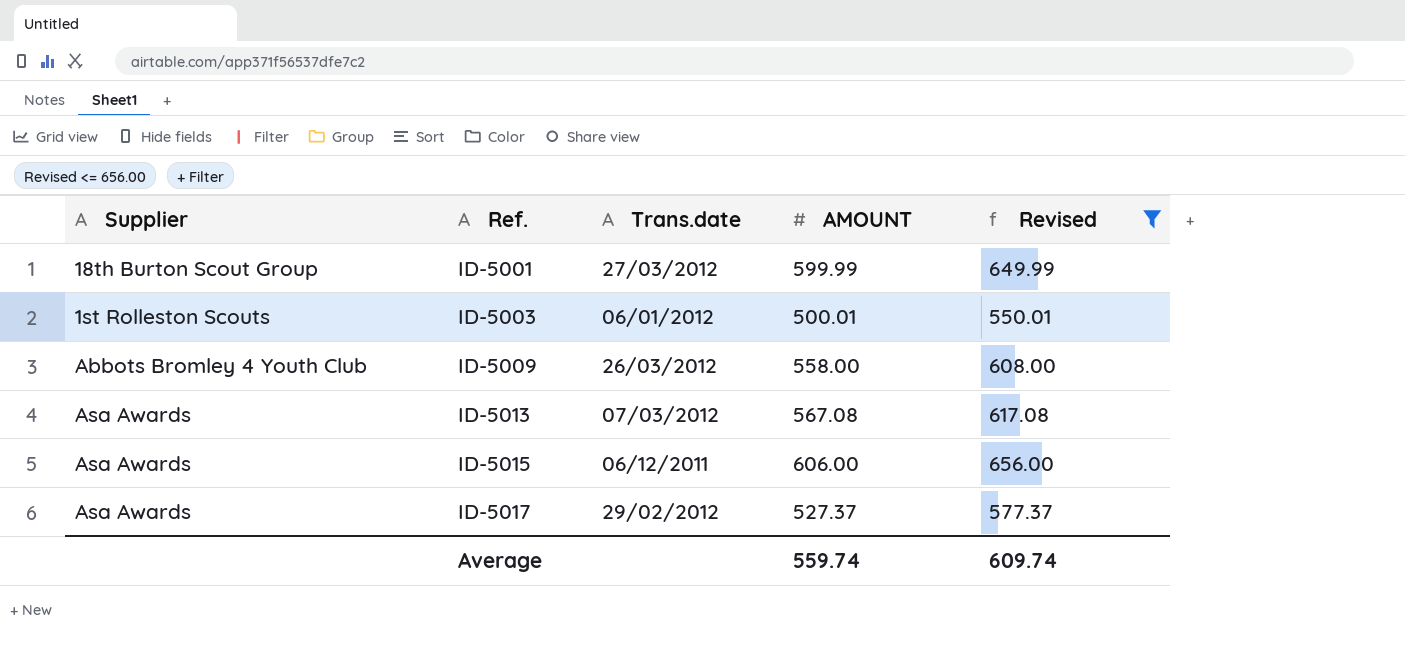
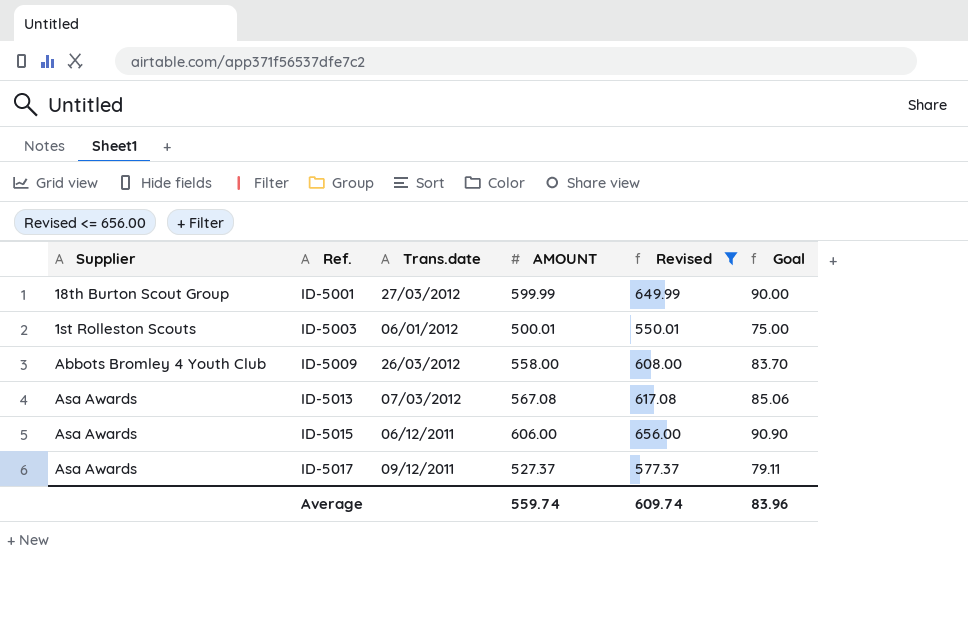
column Goal | formula: none -> [AMOUNT] * 0.15
ID-5017 | Trans.date: 29/02/2012 -> 09/12/2011

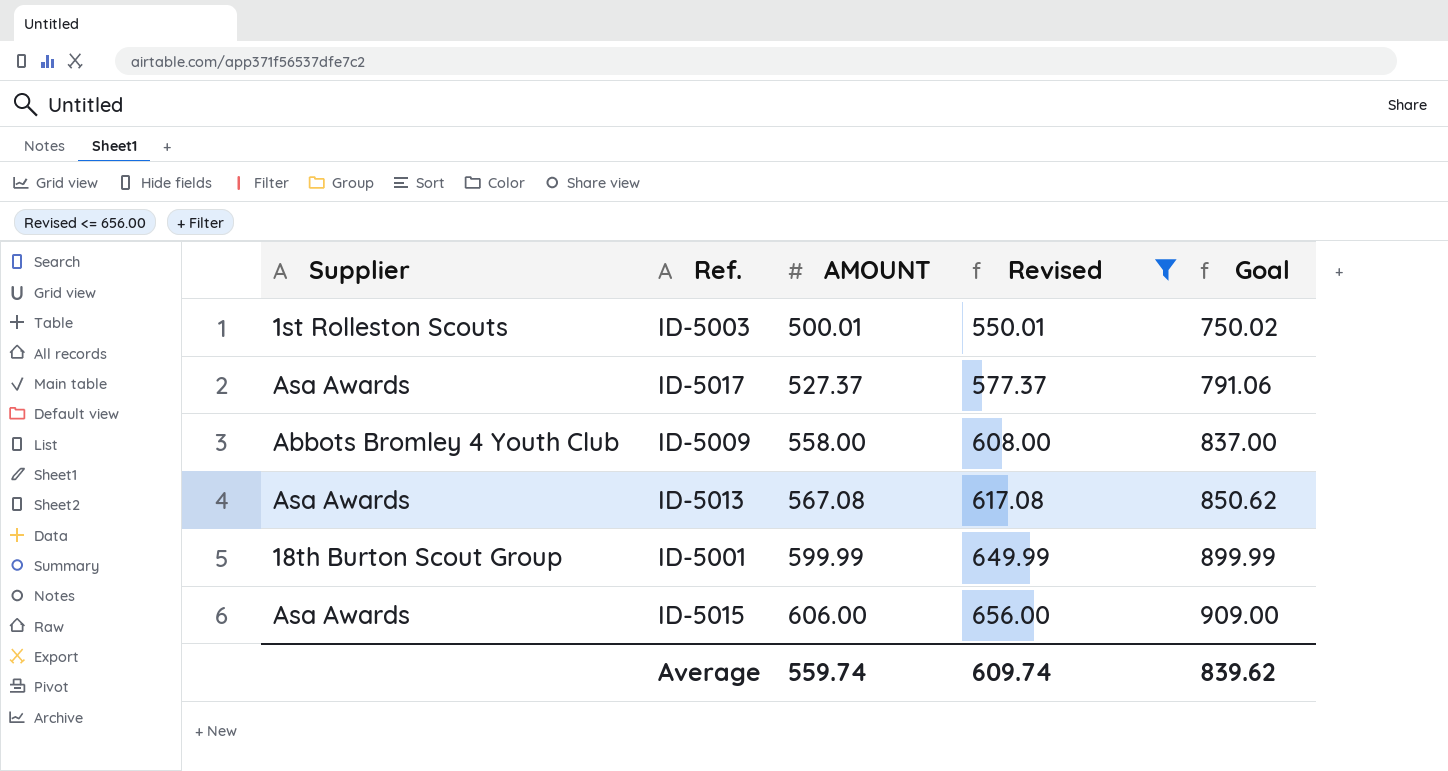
row order: Ref. ascending -> AMOUNT ascending
column Trans.date | position: 3 -> none
column Goal | formula: [AMOUNT] * 0.15 -> [AMOUNT] * 1.5
Average | Goal: 83.96 -> 839.62

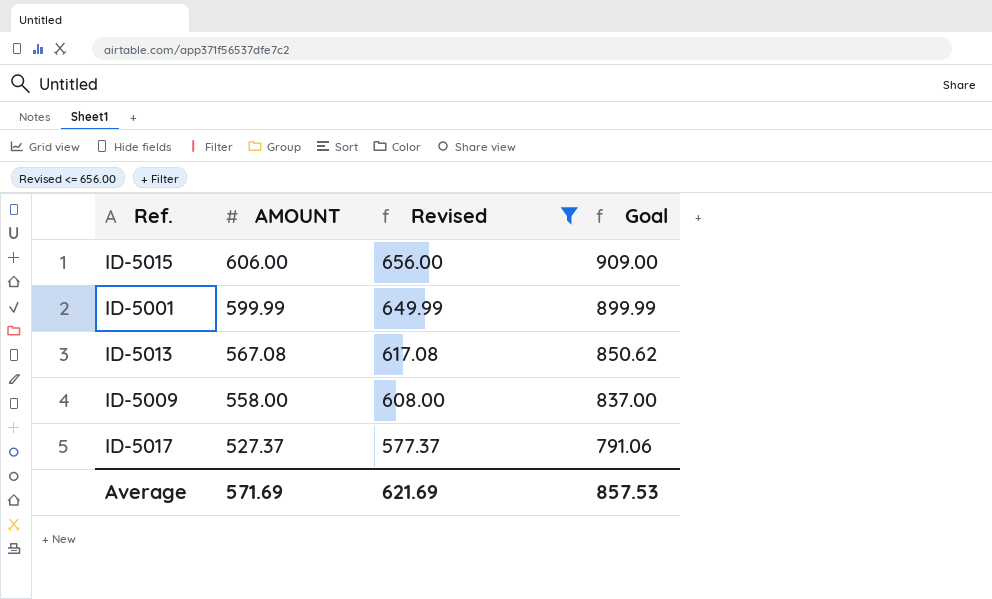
row order: AMOUNT ascending -> AMOUNT descending
column Supplier | position: 1 -> none
row ID-5003: 1st Rolleston Scouts | 500.01 | 550.01 | 750.02 -> none
Average | AMOUNT: 559.74 -> 571.69
Average | Revised: 609.74 -> 621.69
Average | Goal: 839.62 -> 857.53

